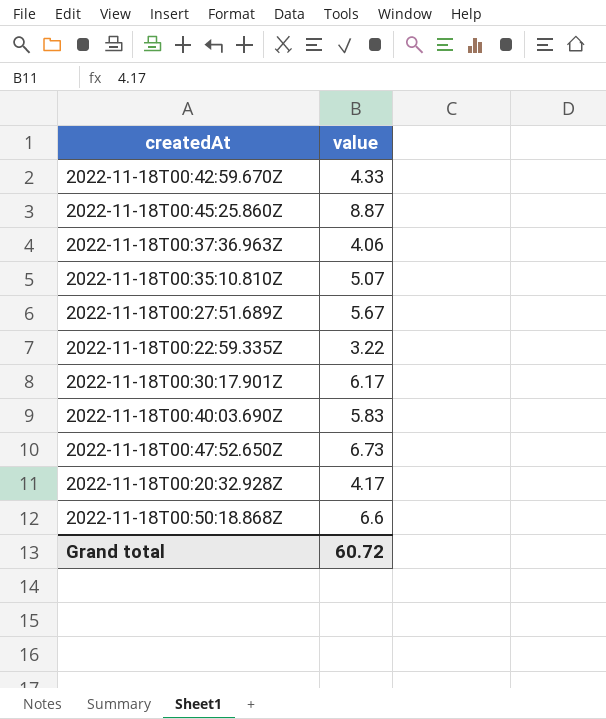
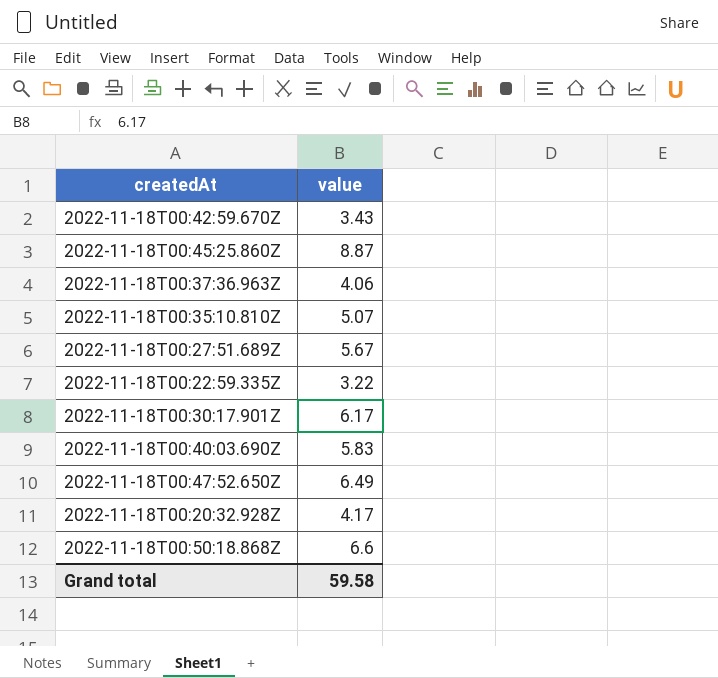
2022-11-18T00:42:59.670Z | value: 4.33 -> 3.43
2022-11-18T00:47:52.650Z | value: 6.73 -> 6.49
Grand total | value: 60.72 -> 59.58

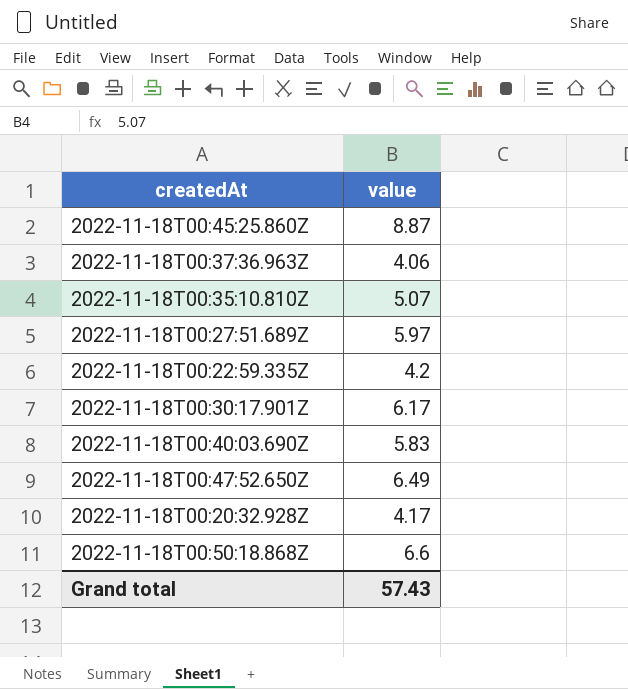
row 2022-11-18T00:42:59.670Z: 3.43 -> none
2022-11-18T00:27:51.689Z | value: 5.67 -> 5.97
2022-11-18T00:22:59.335Z | value: 3.22 -> 4.2
Grand total | value: 59.58 -> 57.43

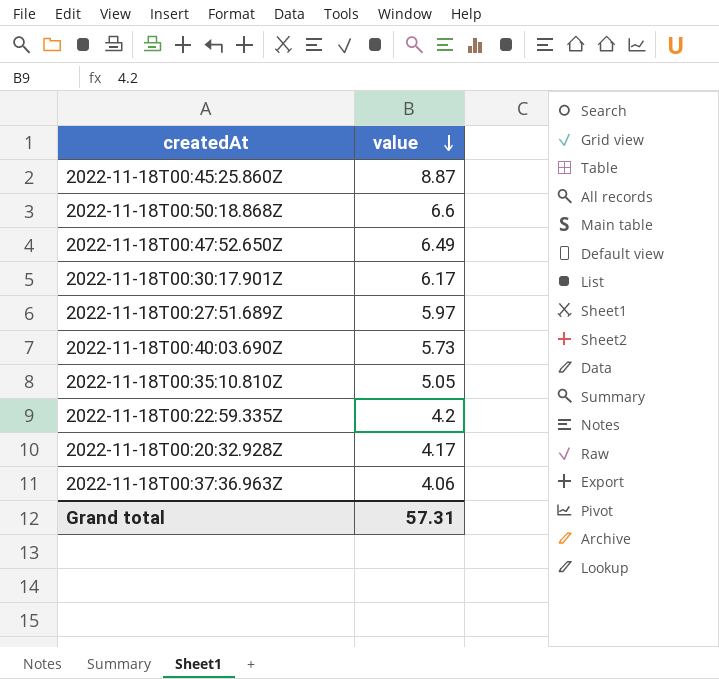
row order: none -> value descending
2022-11-18T00:40:03.690Z | value: 5.83 -> 5.73
2022-11-18T00:35:10.810Z | value: 5.07 -> 5.05
Grand total | value: 57.43 -> 57.31

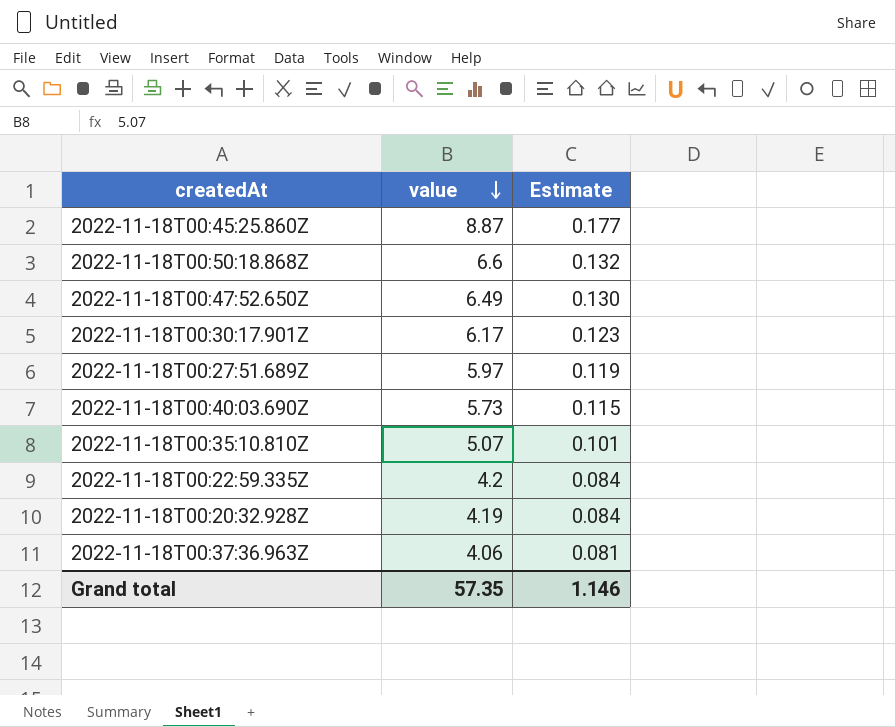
column Estimate | formula: none -> [value] * 0.02
2022-11-18T00:35:10.810Z | value: 5.05 -> 5.07
2022-11-18T00:20:32.928Z | value: 4.17 -> 4.19
Grand total | value: 57.31 -> 57.35

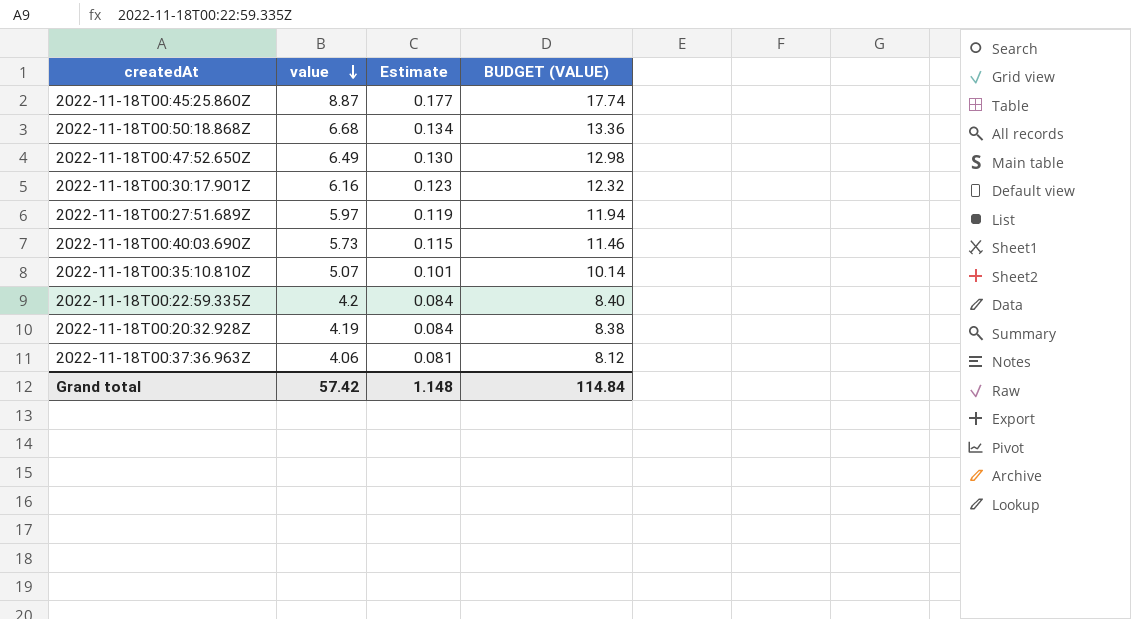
column BUDGET (VALUE) | formula: none -> [value] * 2
2022-11-18T00:50:18.868Z | value: 6.6 -> 6.68
2022-11-18T00:50:18.868Z | Estimate: 0.132 -> 0.134
2022-11-18T00:30:17.901Z | value: 6.17 -> 6.16
Grand total | value: 57.35 -> 57.42
Grand total | Estimate: 1.146 -> 1.148

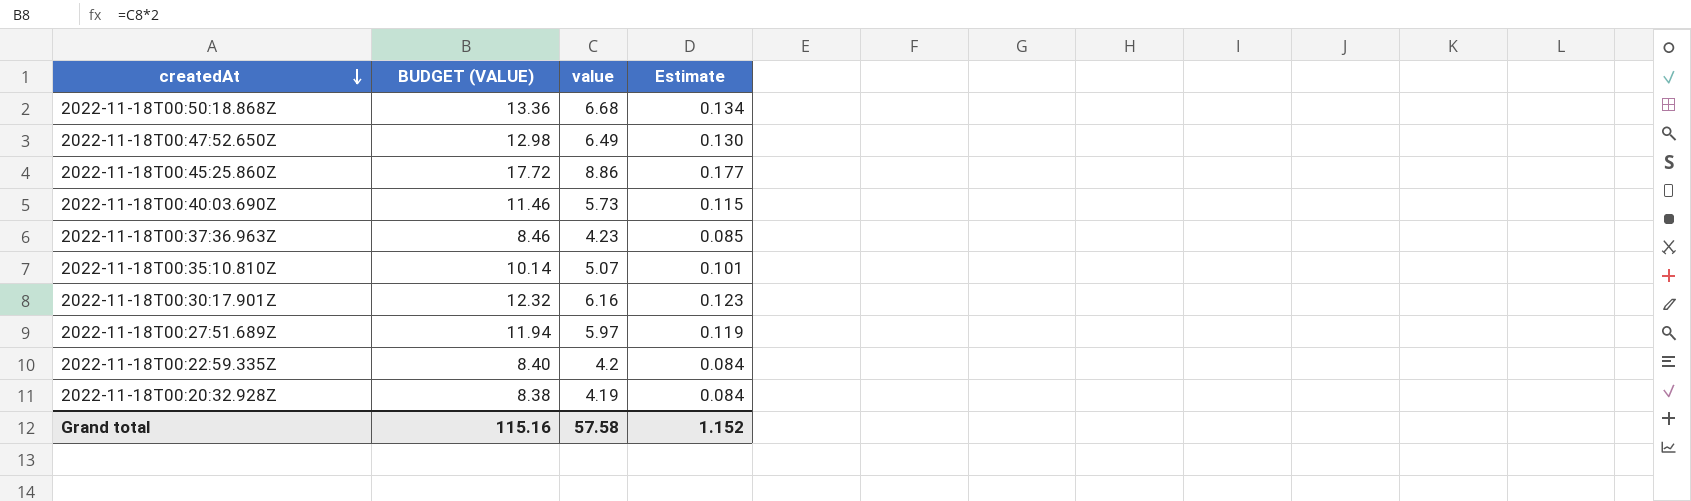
row order: value descending -> createdAt descending
column BUDGET (VALUE) | position: 4 -> 2
2022-11-18T00:45:25.860Z | BUDGET (VALUE): 17.74 -> 17.72
2022-11-18T00:45:25.860Z | value: 8.87 -> 8.86
2022-11-18T00:37:36.963Z | BUDGET (VALUE): 8.12 -> 8.46
2022-11-18T00:37:36.963Z | value: 4.06 -> 4.23
2022-11-18T00:37:36.963Z | Estimate: 0.081 -> 0.085
Grand total | BUDGET (VALUE): 114.84 -> 115.16
Grand total | value: 57.42 -> 57.58
Grand total | Estimate: 1.148 -> 1.152

